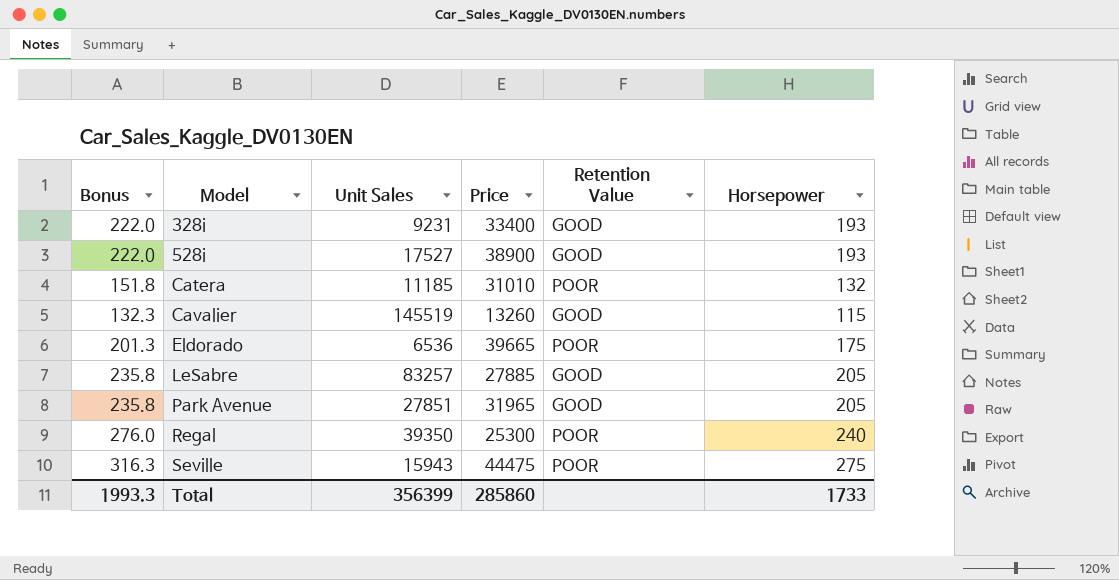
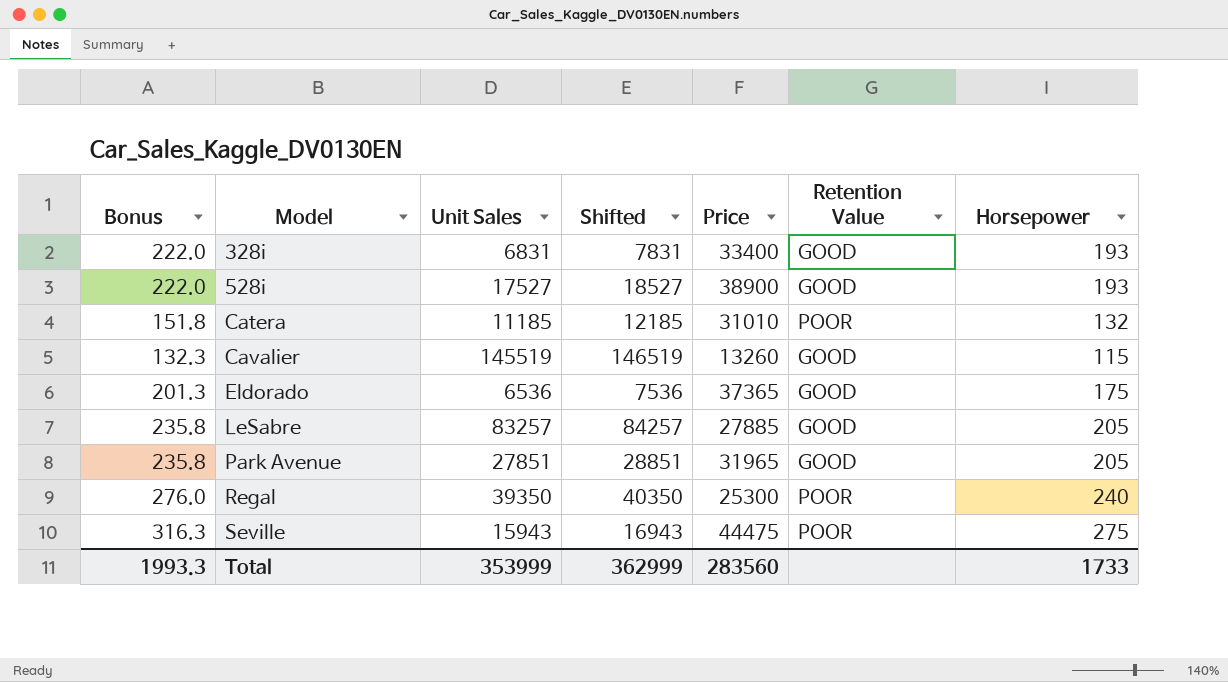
column Shifted | formula: none -> [Unit Sales] + 1000
328i | Unit Sales: 9231 -> 6831
Eldorado | Price: 39665 -> 37365
Eldorado | Retention Value: POOR -> GOOD
Total | Unit Sales: 356399 -> 353999
Total | Price: 285860 -> 283560

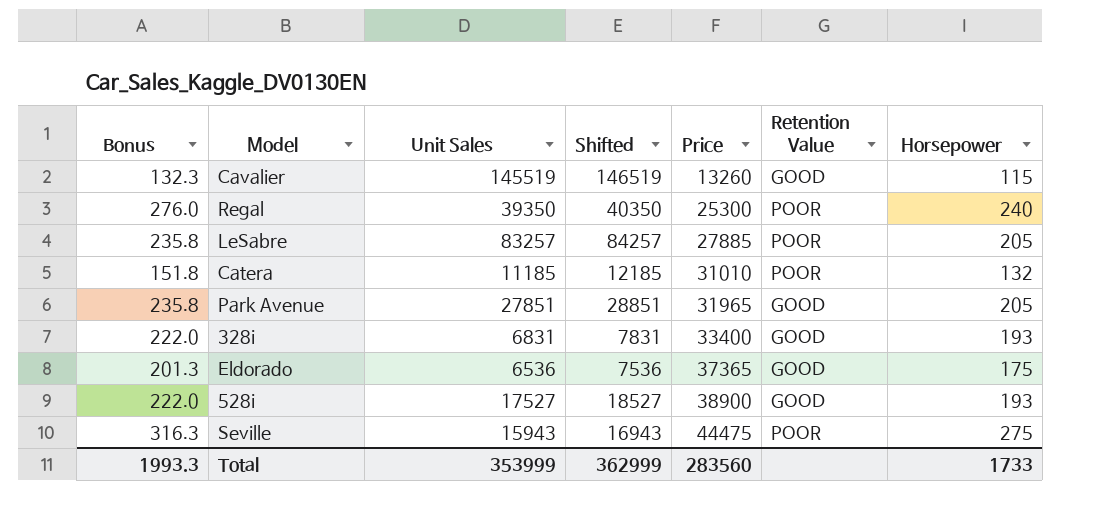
row order: Model ascending -> Price ascending
LeSabre | Retention Value: GOOD -> POOR

